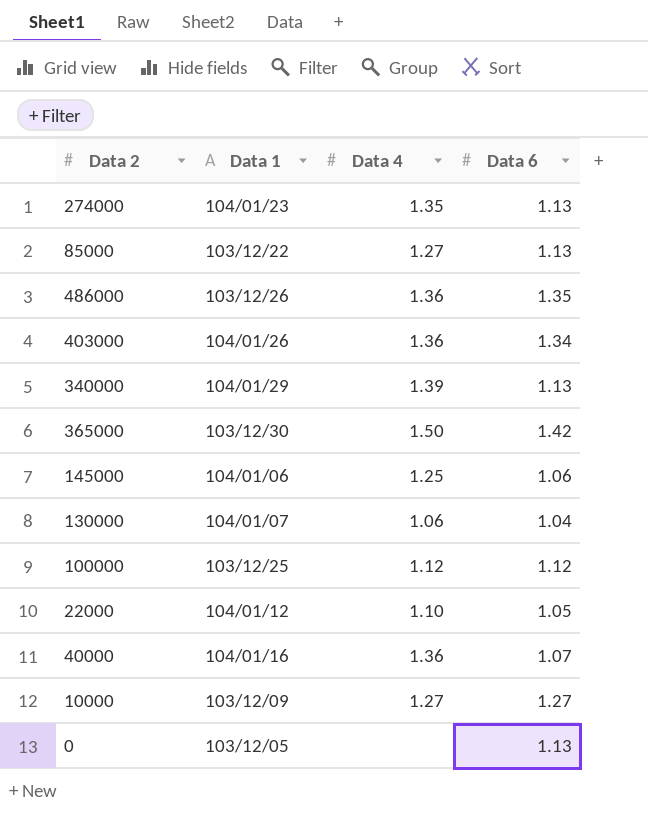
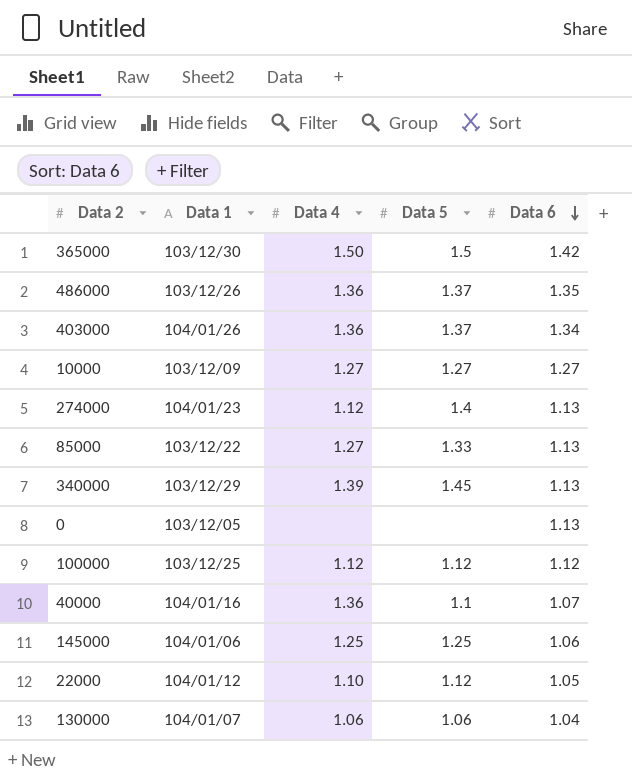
row order: none -> Data 6 descending
column Data 5 | position: none -> 4
274000 | Data 4: 1.35 -> 1.12
340000 | Data 1: 104/01/29 -> 103/12/29

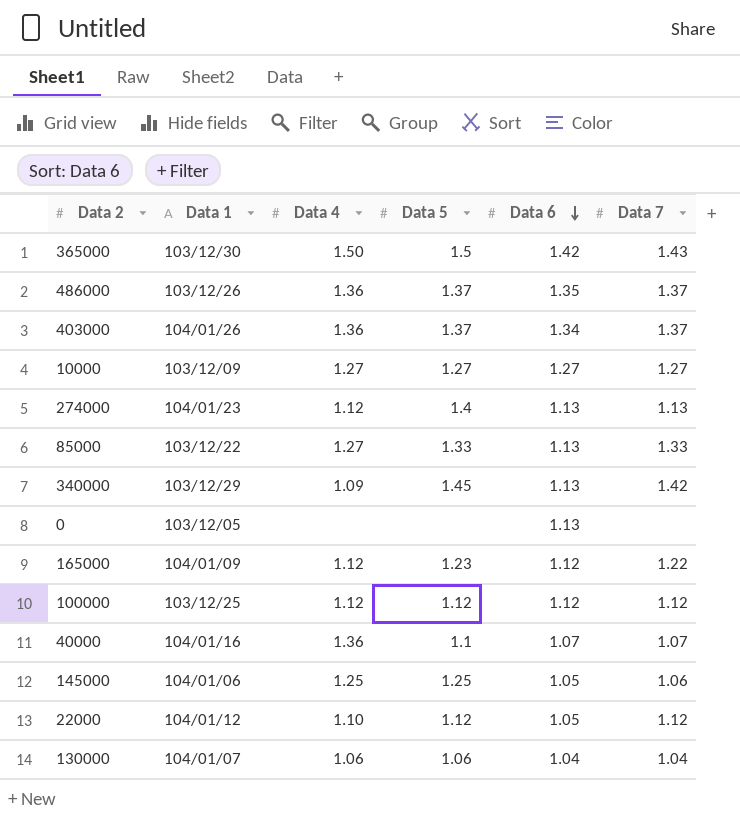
column Data 7 | position: none -> 6
340000 | Data 4: 1.39 -> 1.09
row 165000: none -> 104/01/09 | 1.12 | 1.23 | 1.12 | 1.22
145000 | Data 6: 1.06 -> 1.05

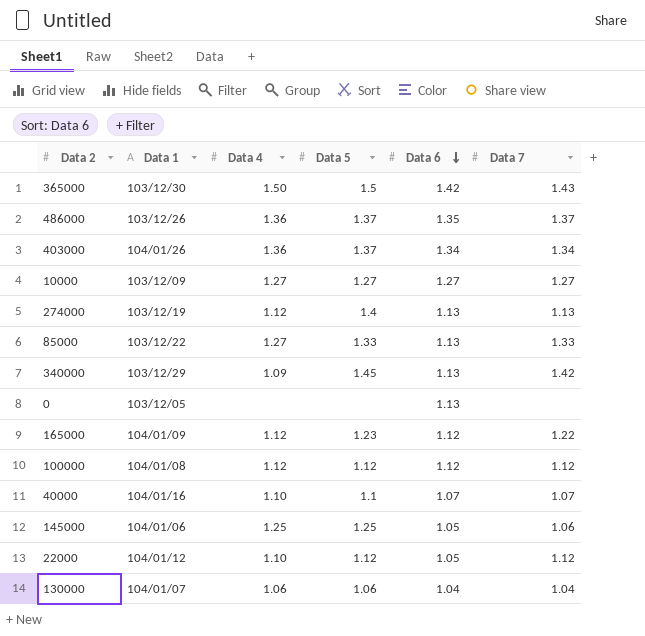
403000 | Data 7: 1.37 -> 1.34
274000 | Data 1: 104/01/23 -> 103/12/19
100000 | Data 1: 103/12/25 -> 104/01/08
40000 | Data 4: 1.36 -> 1.10

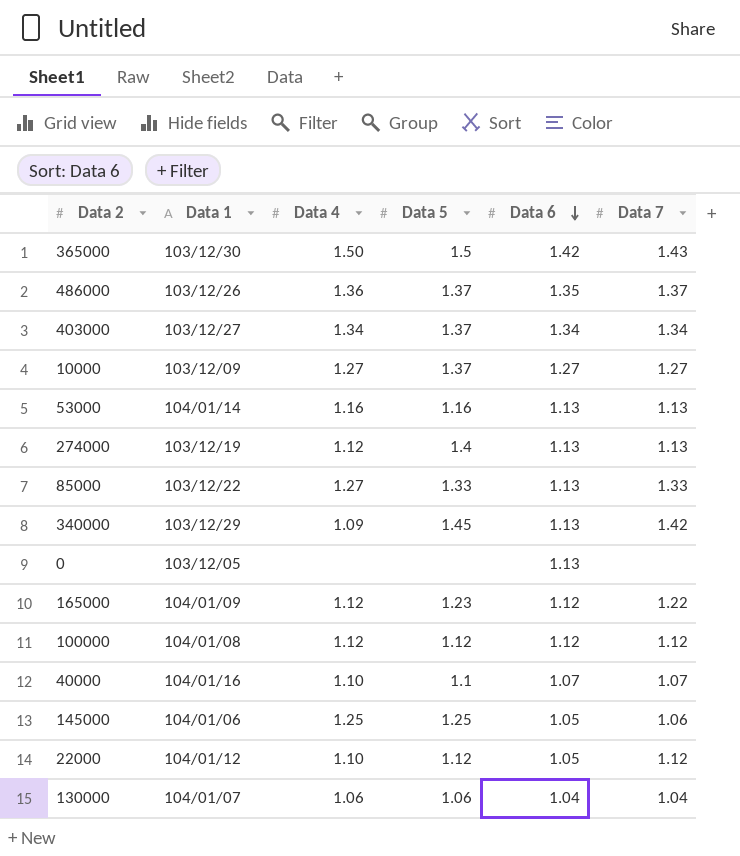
403000 | Data 1: 104/01/26 -> 103/12/27
403000 | Data 4: 1.36 -> 1.34
10000 | Data 5: 1.27 -> 1.37
row 53000: none -> 104/01/14 | 1.16 | 1.16 | 1.13 | 1.13

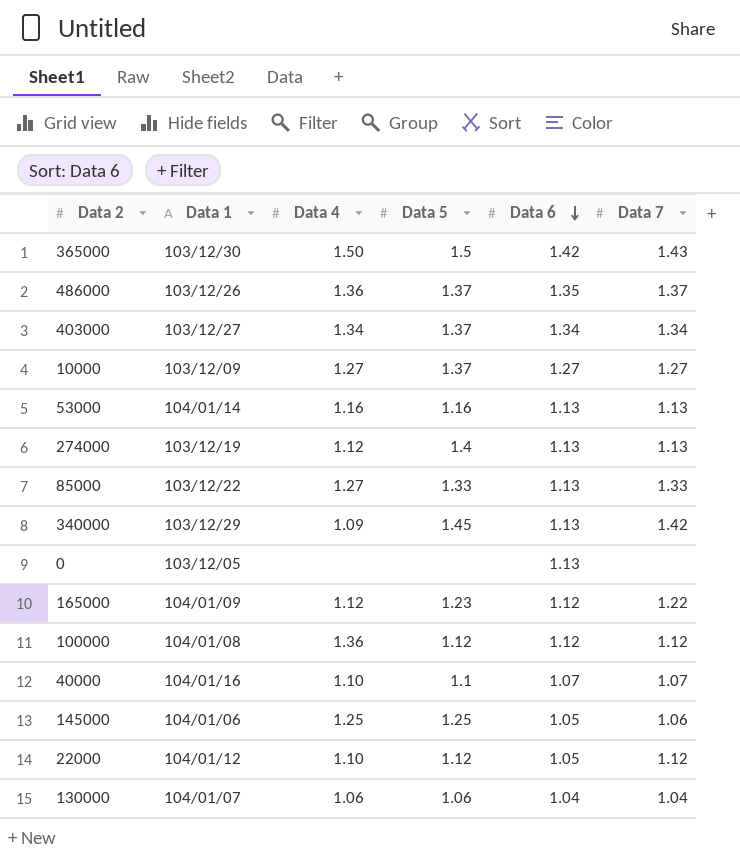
100000 | Data 4: 1.12 -> 1.36

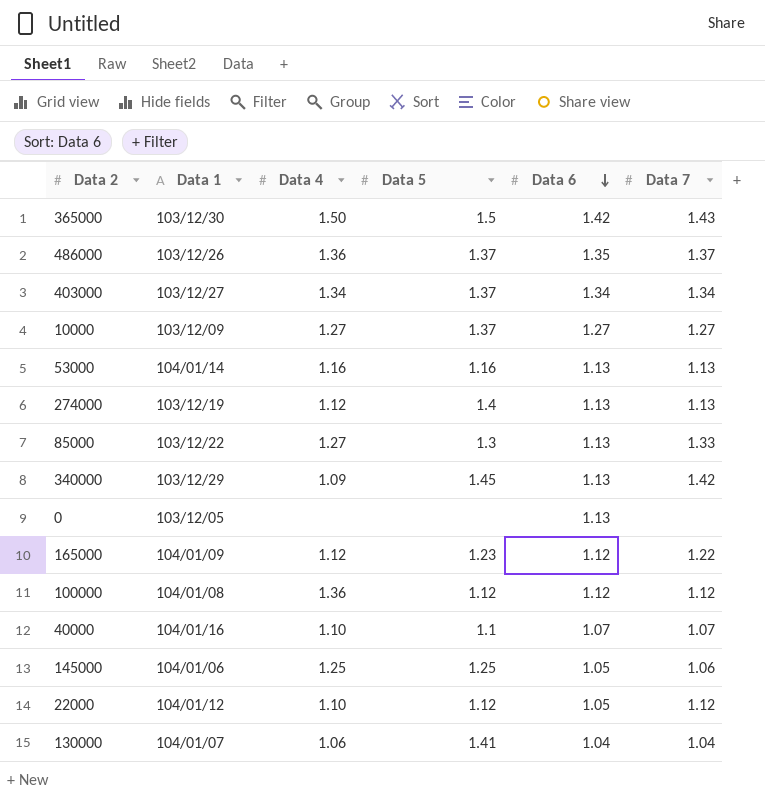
85000 | Data 5: 1.33 -> 1.3
130000 | Data 5: 1.06 -> 1.41

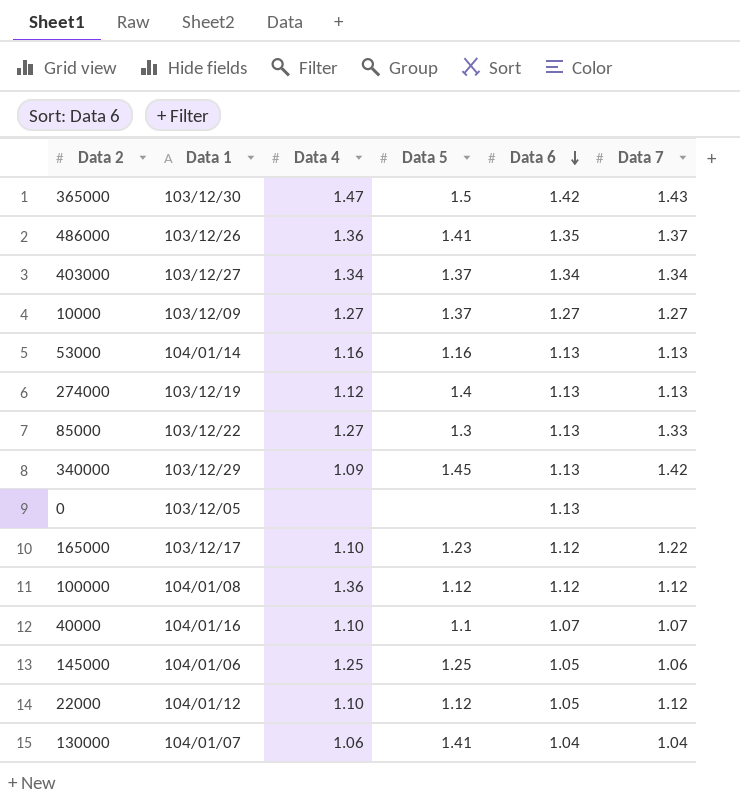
365000 | Data 4: 1.50 -> 1.47
486000 | Data 5: 1.37 -> 1.41
165000 | Data 1: 104/01/09 -> 103/12/17
165000 | Data 4: 1.12 -> 1.10

